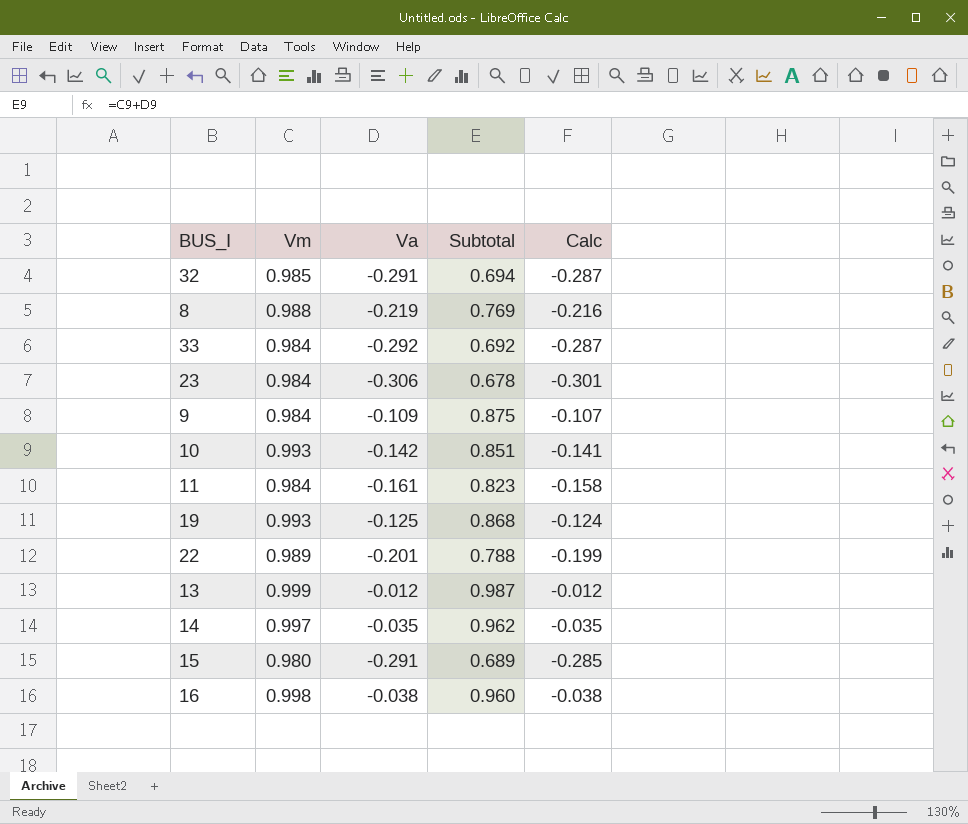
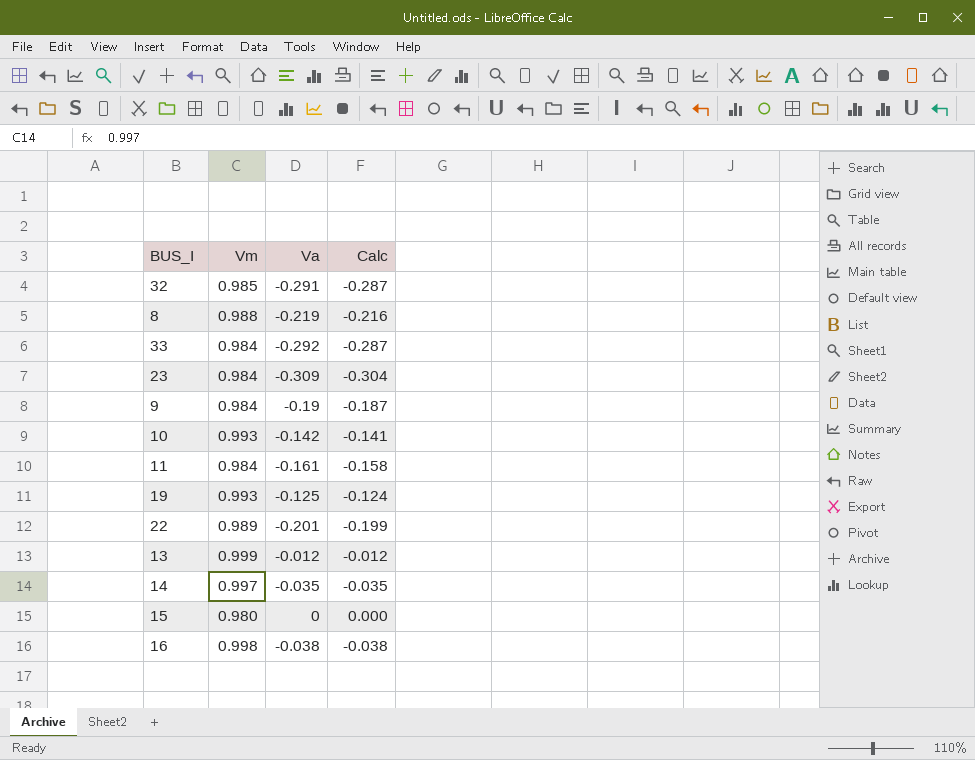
column Subtotal | formula: [Vm] + [Va] -> none
23 | Va: -0.306 -> -0.309
23 | Calc: -0.301 -> -0.304
9 | Va: -0.109 -> -0.19
9 | Calc: -0.107 -> -0.187
15 | Va: -0.291 -> 0
15 | Calc: -0.285 -> 0.000

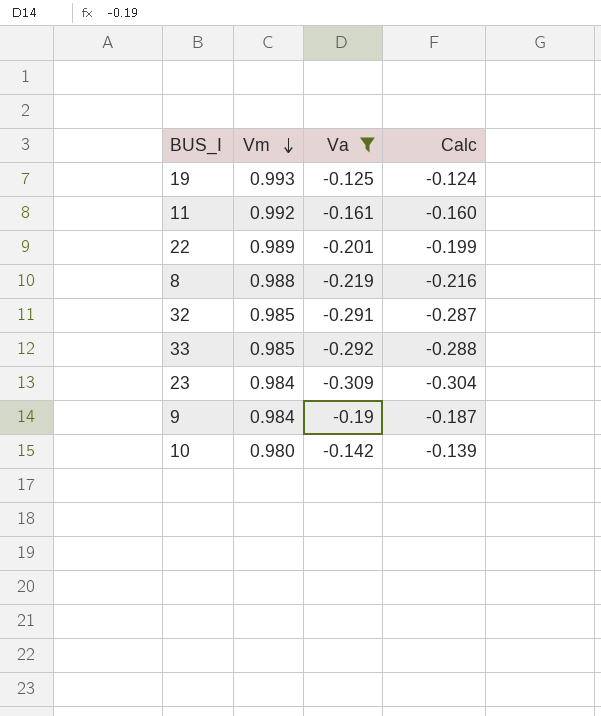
filter: none -> Va <= -0.125
row order: none -> Vm descending
11 | Vm: 0.984 -> 0.992
11 | Calc: -0.158 -> -0.160
33 | Vm: 0.984 -> 0.985
33 | Calc: -0.287 -> -0.288
10 | Vm: 0.993 -> 0.980
10 | Calc: -0.141 -> -0.139

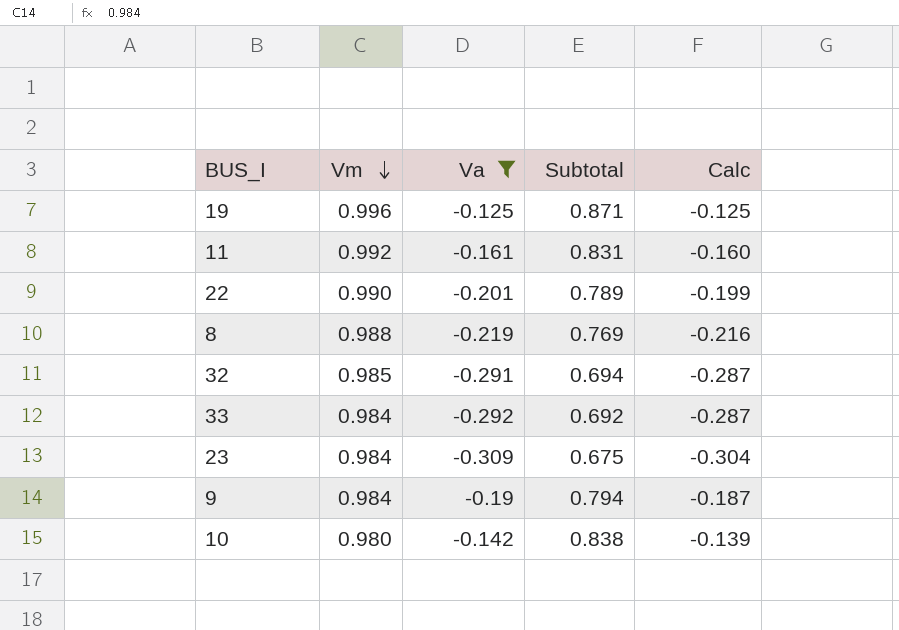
column Subtotal | formula: none -> [Vm] + [Va]
19 | Vm: 0.993 -> 0.996
19 | Calc: -0.124 -> -0.125
22 | Vm: 0.989 -> 0.990
33 | Vm: 0.985 -> 0.984
33 | Calc: -0.288 -> -0.287

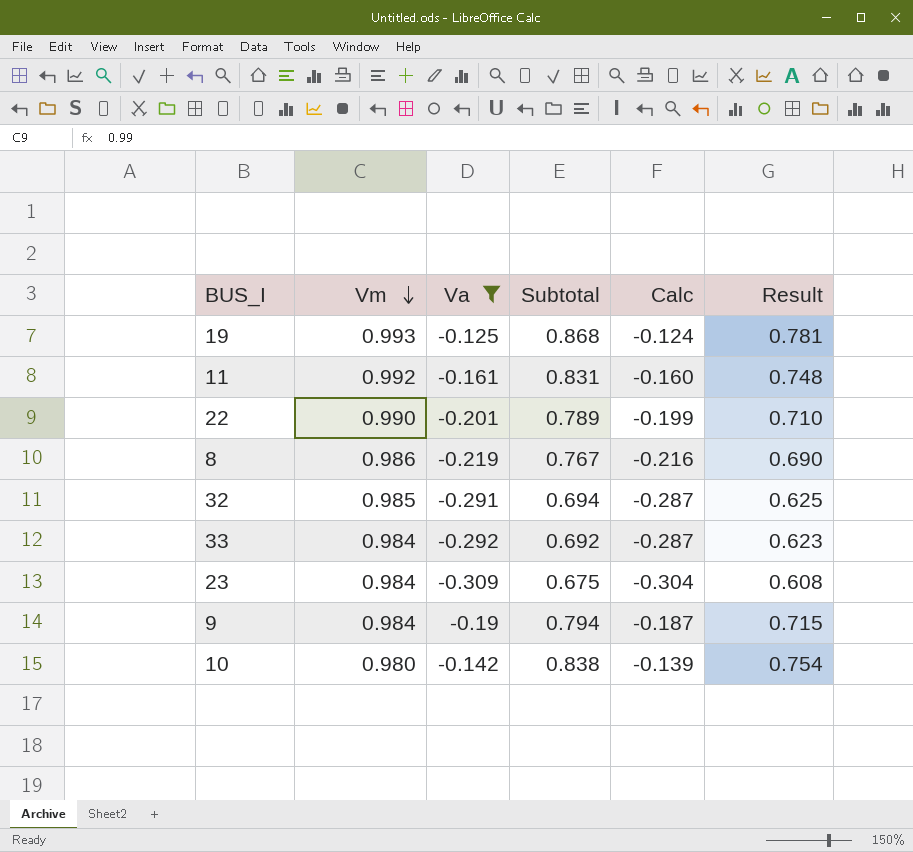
column Result | formula: none -> [Subtotal] * 0.9
19 | Vm: 0.996 -> 0.993
19 | Subtotal: 0.871 -> 0.868
19 | Calc: -0.125 -> -0.124
8 | Vm: 0.988 -> 0.986
8 | Subtotal: 0.769 -> 0.767

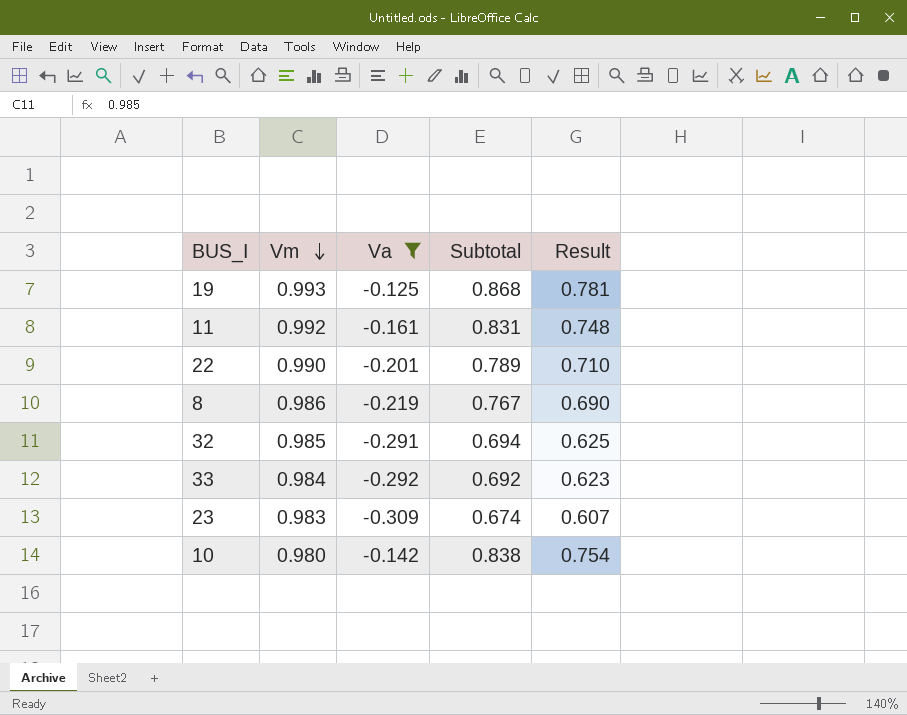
column Calc | formula: [Vm] * [Va] -> none
row 9: 0.984 | -0.19 | 0.794 | -0.187 | 0.715 -> none
23 | Vm: 0.984 -> 0.983
23 | Subtotal: 0.675 -> 0.674
23 | Result: 0.608 -> 0.607

